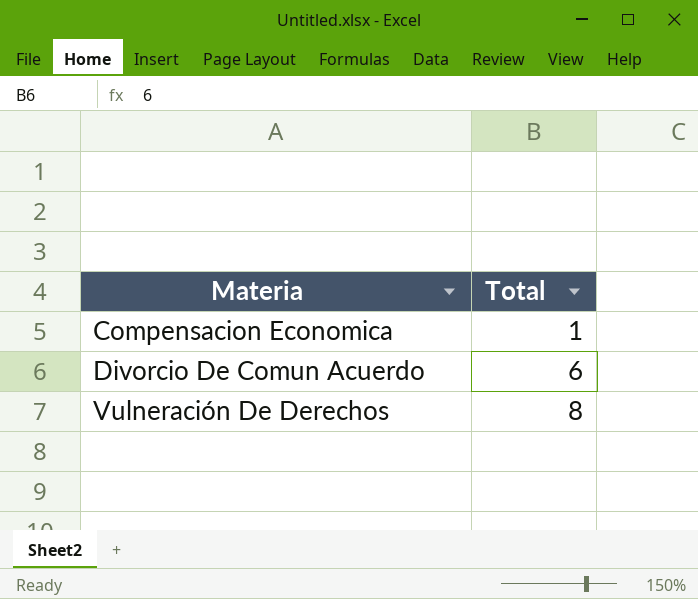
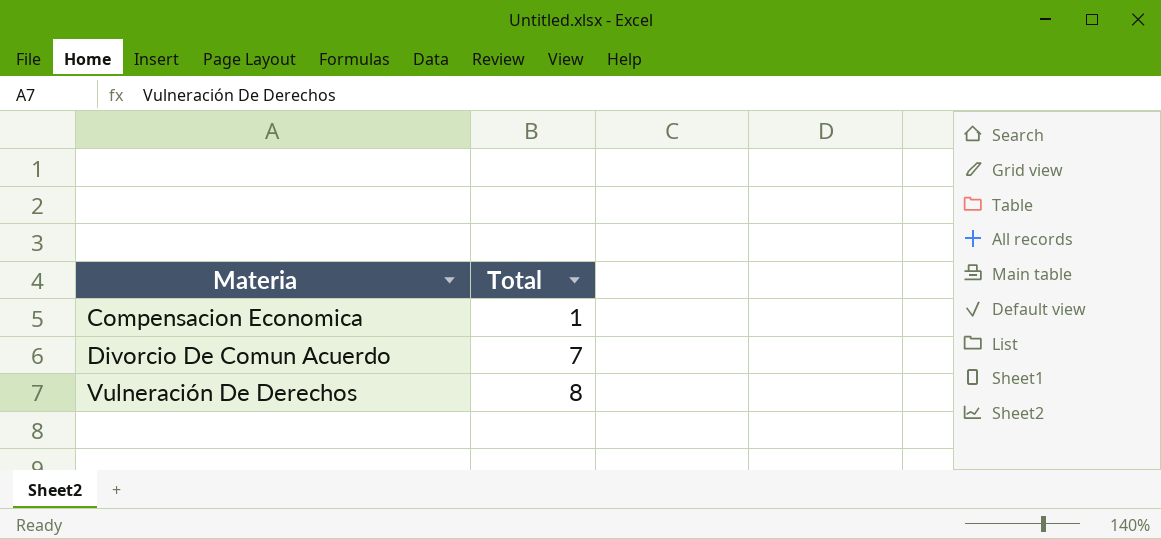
Divorcio De Comun Acuerdo | Total: 6 -> 7

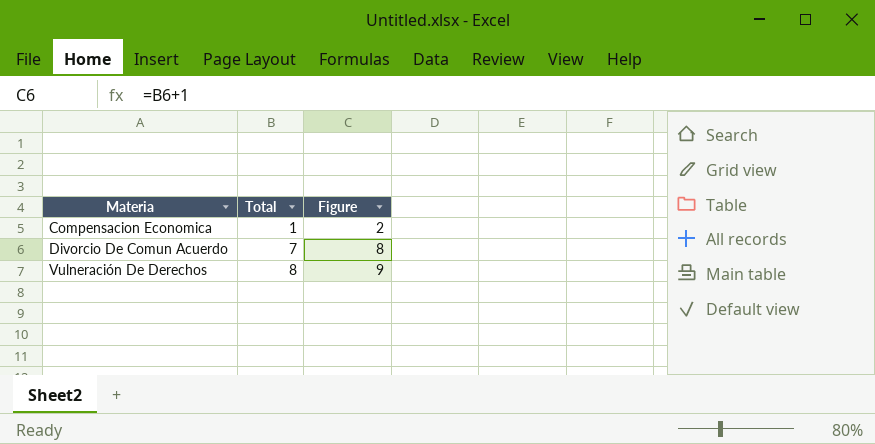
column Figure | formula: none -> [Total] + 1

